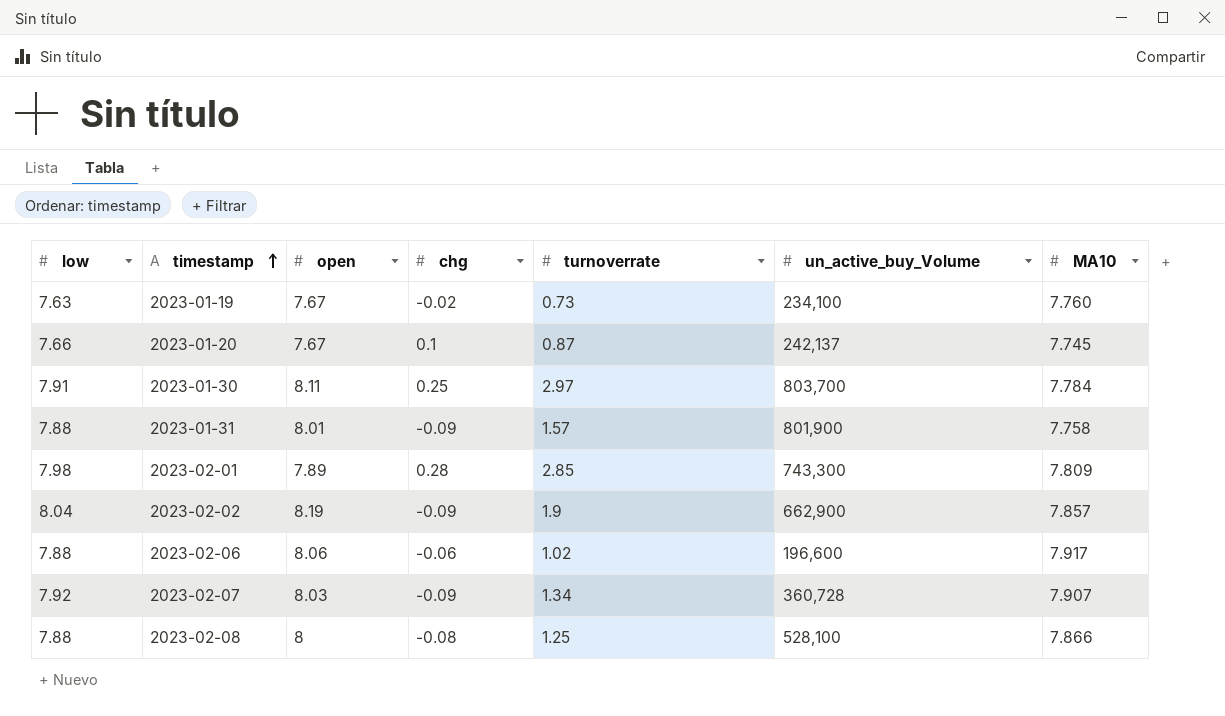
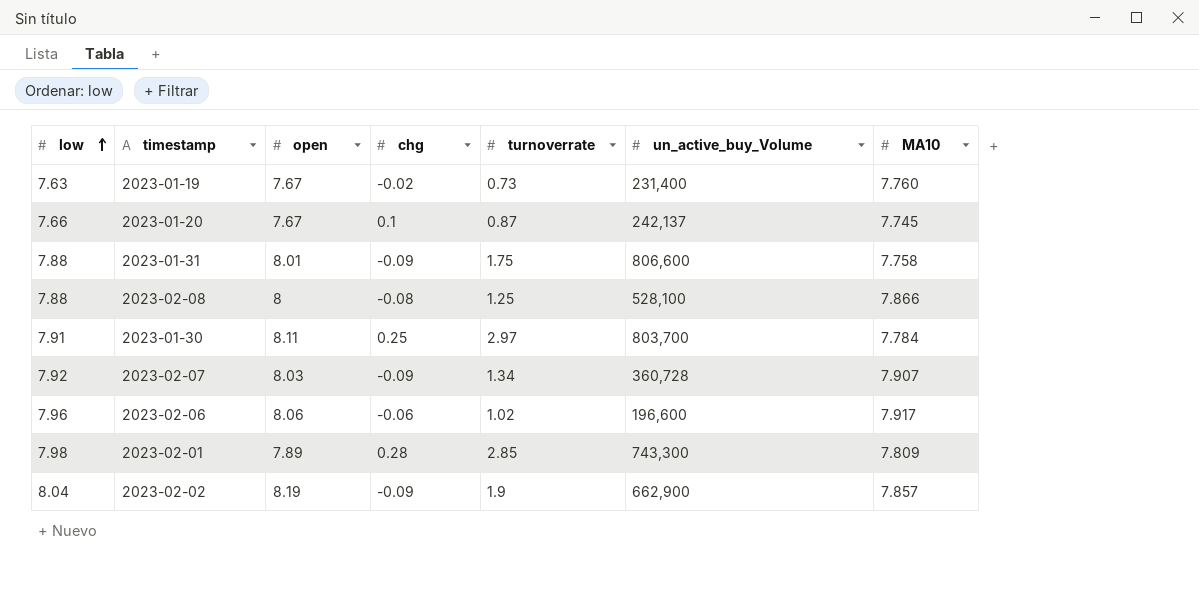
row order: timestamp ascending -> low ascending
2023-01-19 | un_active_buy_Volume: 234,100 -> 231,400
2023-01-31 | turnoverrate: 1.57 -> 1.75
2023-01-31 | un_active_buy_Volume: 801,900 -> 806,600
2023-02-06 | low: 7.88 -> 7.96

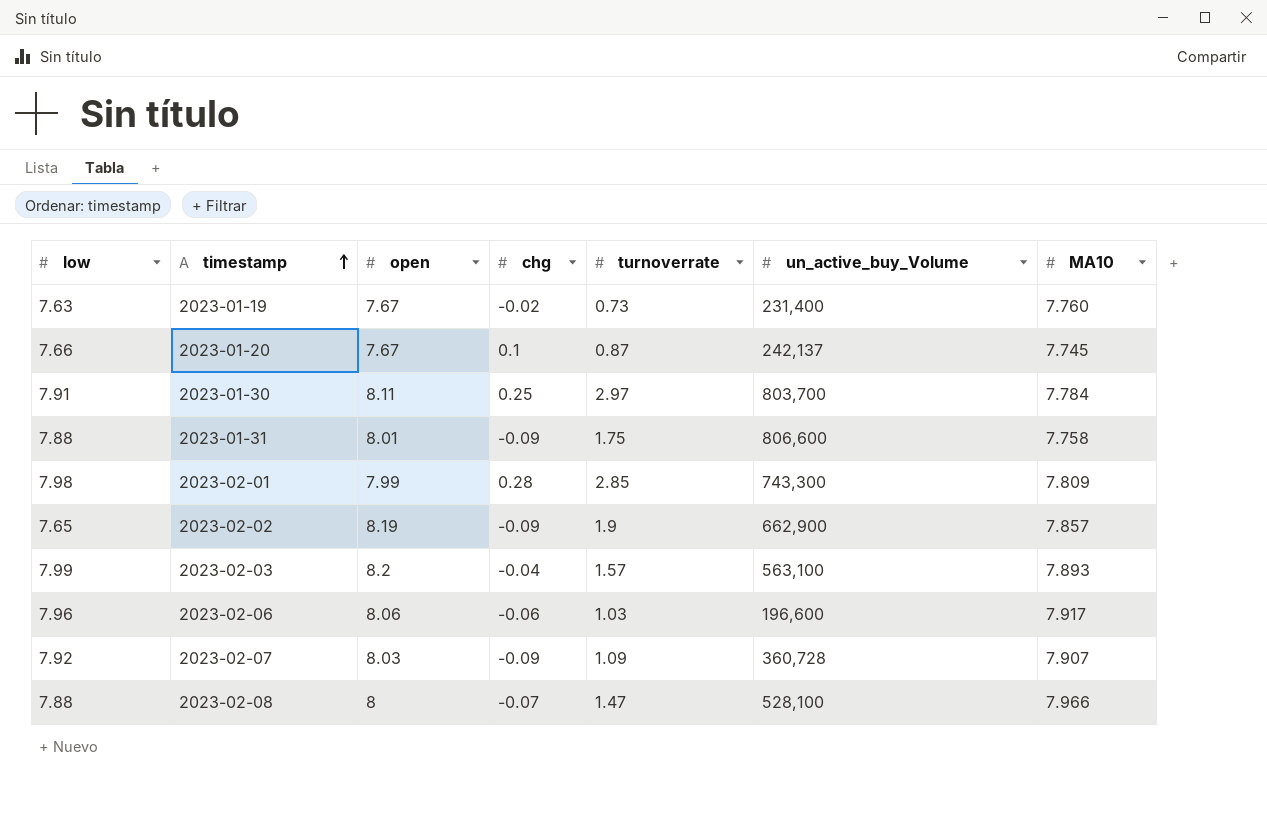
row order: low ascending -> timestamp ascending
2023-02-01 | open: 7.89 -> 7.99
2023-02-02 | low: 8.04 -> 7.65
row 2023-02-03: none -> 7.99 | 8.2 | -0.04 | 1.57 | 563,100 | 7.893
2023-02-06 | turnoverrate: 1.02 -> 1.03
2023-02-07 | turnoverrate: 1.34 -> 1.09
2023-02-08 | chg: -0.08 -> -0.07
2023-02-08 | turnoverrate: 1.25 -> 1.47
2023-02-08 | MA10: 7.866 -> 7.966

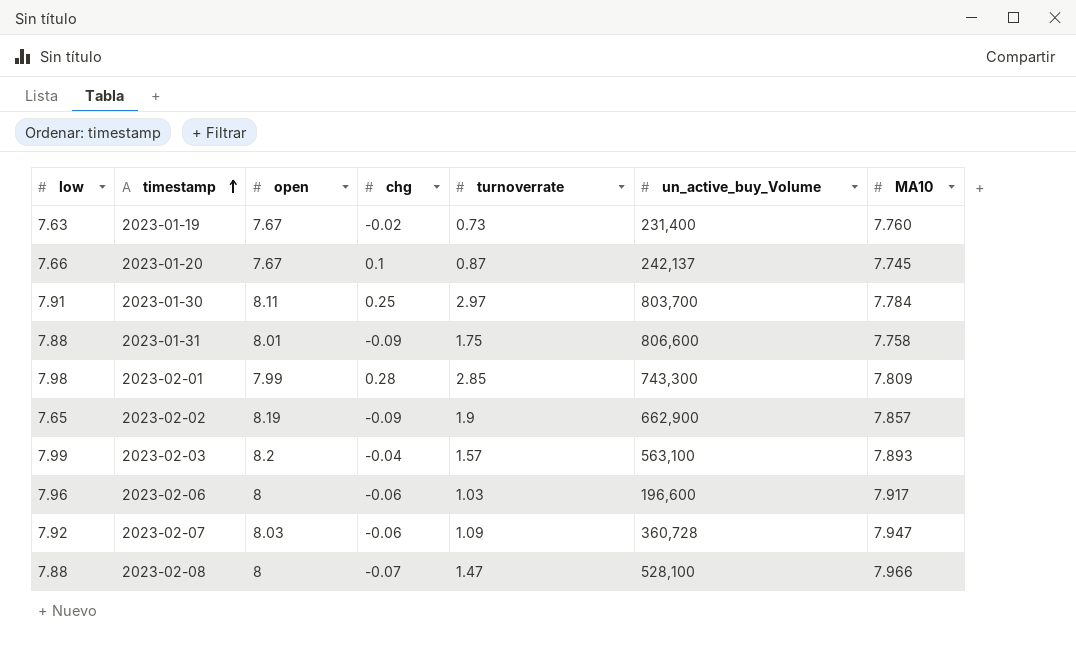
2023-02-06 | open: 8.06 -> 8
2023-02-07 | chg: -0.09 -> -0.06
2023-02-07 | MA10: 7.907 -> 7.947

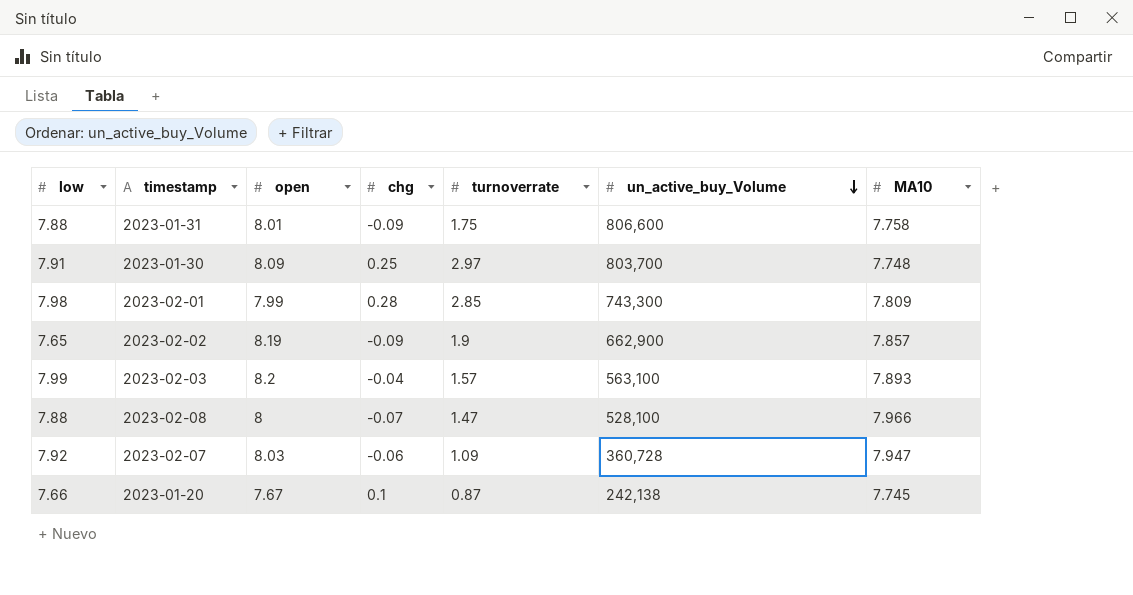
row order: timestamp ascending -> un_active_buy_Volume descending
row 2023-01-19: 7.63 | 7.67 | -0.02 | 0.73 | 231,400 | 7.760 -> none
row 2023-02-06: 7.96 | 8 | -0.06 | 1.03 | 196,600 | 7.917 -> none
2023-01-30 | open: 8.11 -> 8.09
2023-01-30 | MA10: 7.784 -> 7.748
2023-01-20 | un_active_buy_Volume: 242,137 -> 242,138

